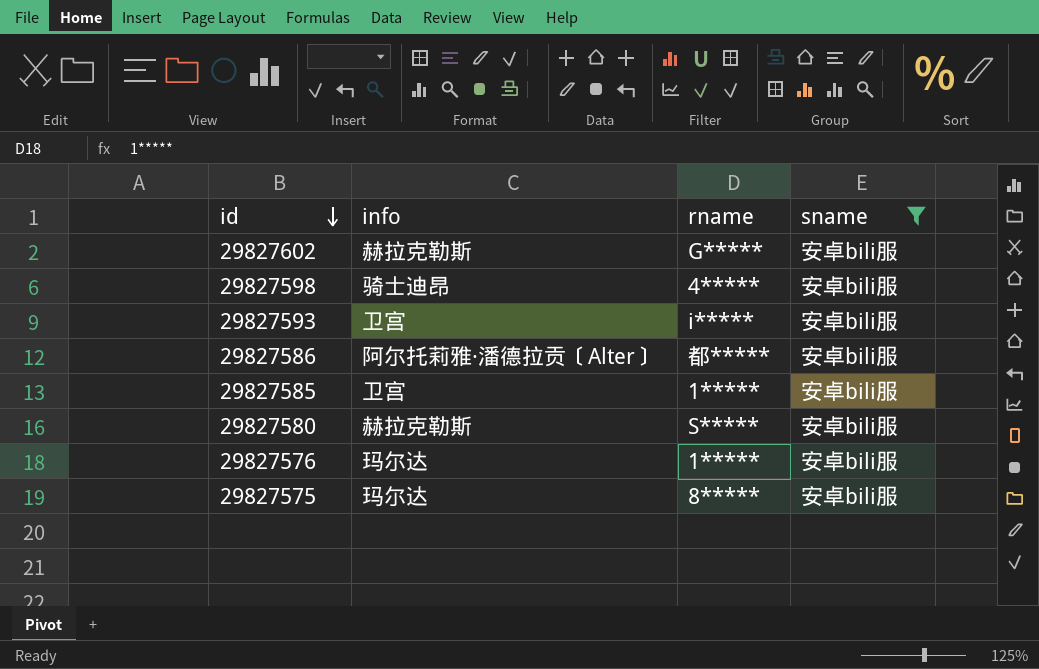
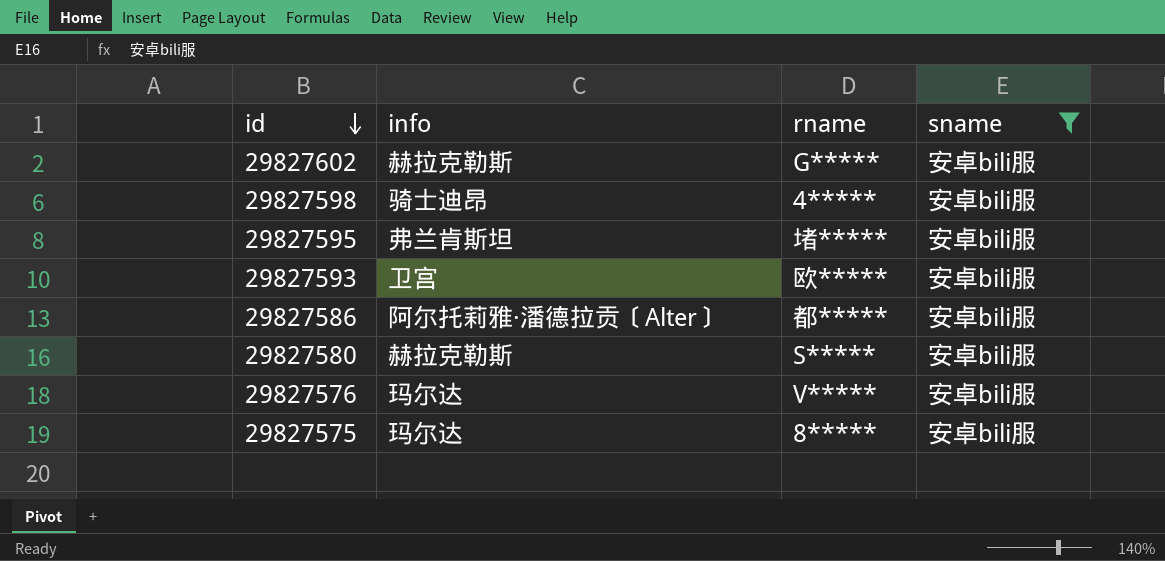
row 29827585: 卫宫 | 1***** | 安卓bili服 -> none
row 29827595: none -> 弗兰肯斯坦 | 堵***** | 安卓bili服
29827593 | rname: i***** -> 欧*****
29827576 | rname: 1***** -> V*****

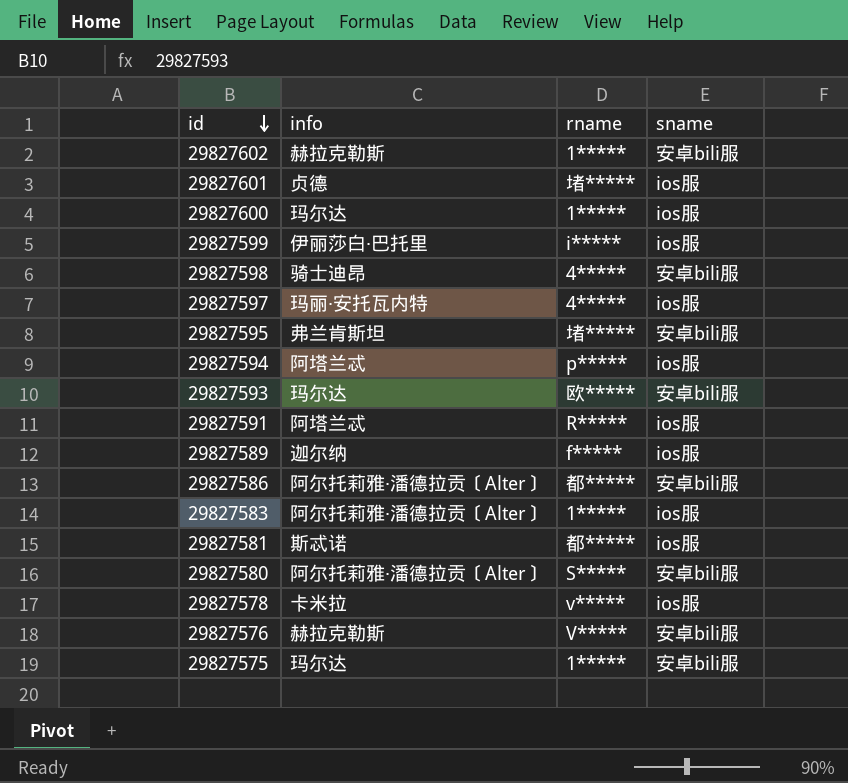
filter: sname = 安卓bili服 -> none
29827602 | rname: G***** -> 1*****
29827593 | info: 卫宫 -> 玛尔达
29827580 | info: 赫拉克勒斯 -> 阿尔托莉雅·潘德拉贡〔Alter〕
29827576 | info: 玛尔达 -> 赫拉克勒斯
29827575 | rname: 8***** -> 1*****

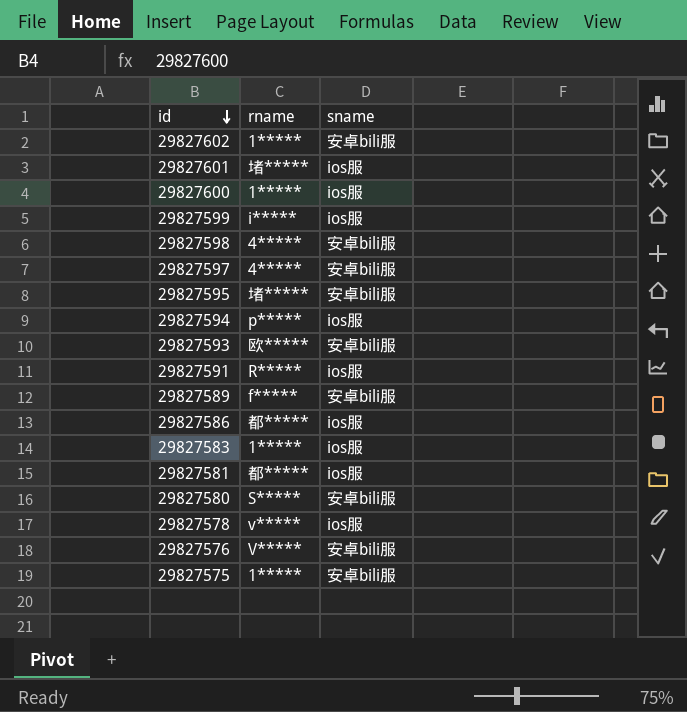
column info | position: 2 -> none
29827597 | sname: ios服 -> 安卓bili服
29827589 | sname: ios服 -> 安卓bili服
29827586 | sname: 安卓bili服 -> ios服

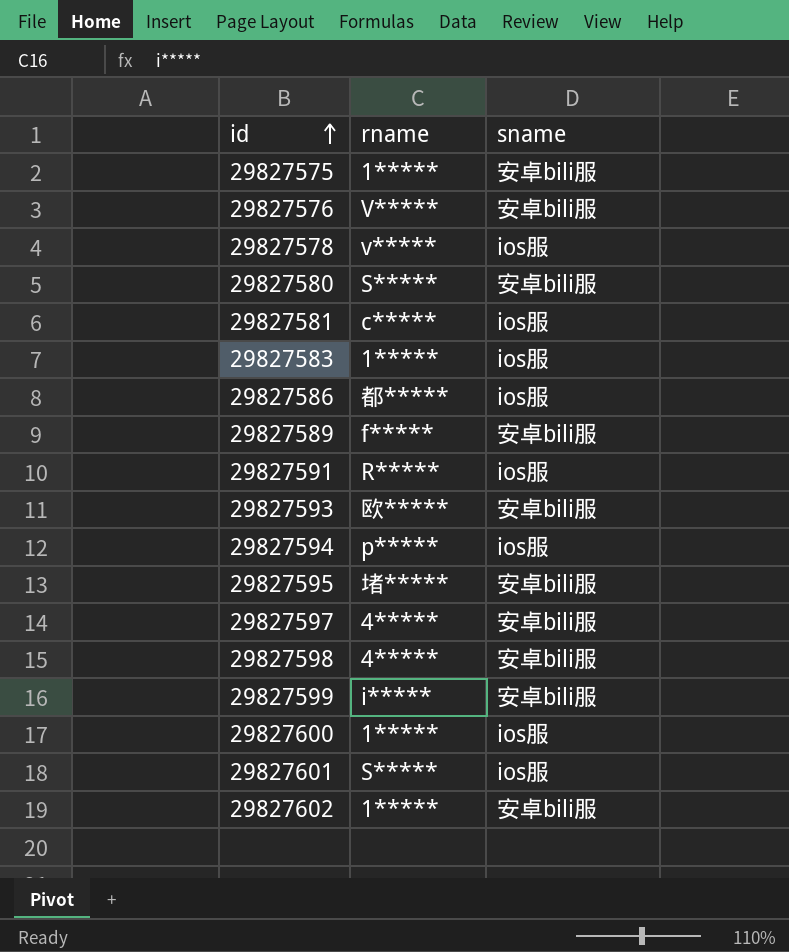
row order: id descending -> id ascending
29827581 | rname: 都***** -> c*****
29827599 | sname: ios服 -> 安卓bili服
29827601 | rname: 堵***** -> S*****

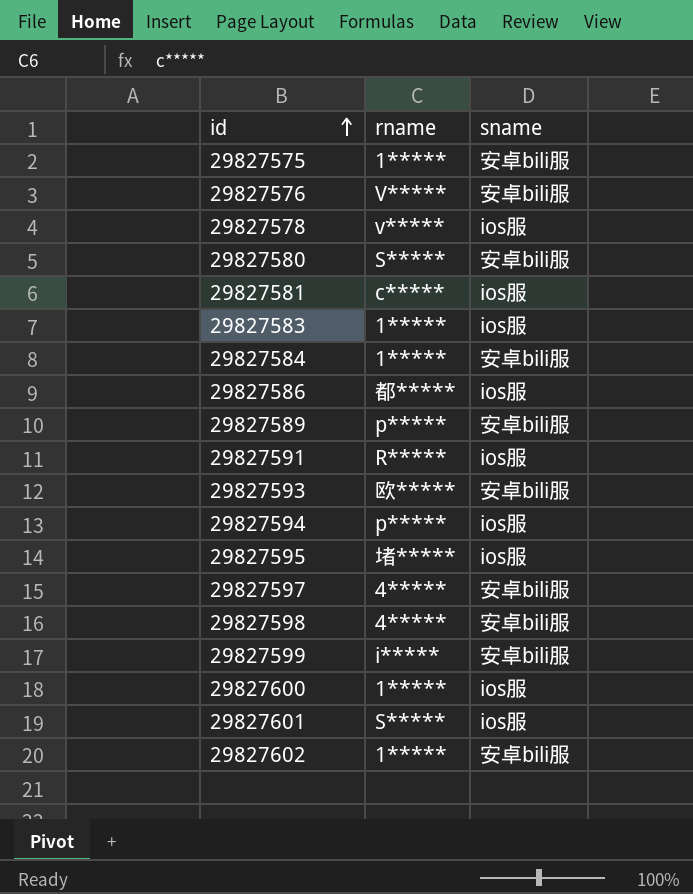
row 29827584: none -> 1***** | 安卓bili服
29827589 | rname: f***** -> p*****
29827595 | sname: 安卓bili服 -> ios服

